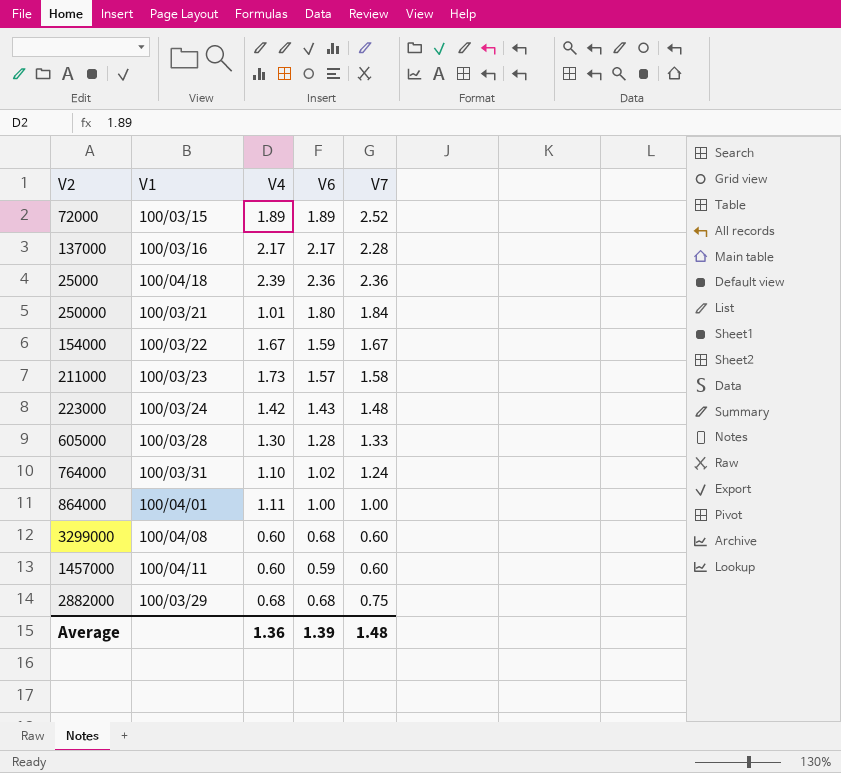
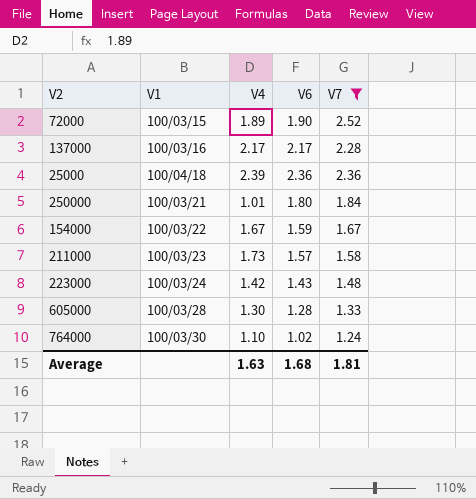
filter: none -> V7 >= 1.24
72000 | V6: 1.89 -> 1.90
764000 | V1: 100/03/31 -> 100/03/30
Average | V4: 1.36 -> 1.63
Average | V6: 1.39 -> 1.68
Average | V7: 1.48 -> 1.81

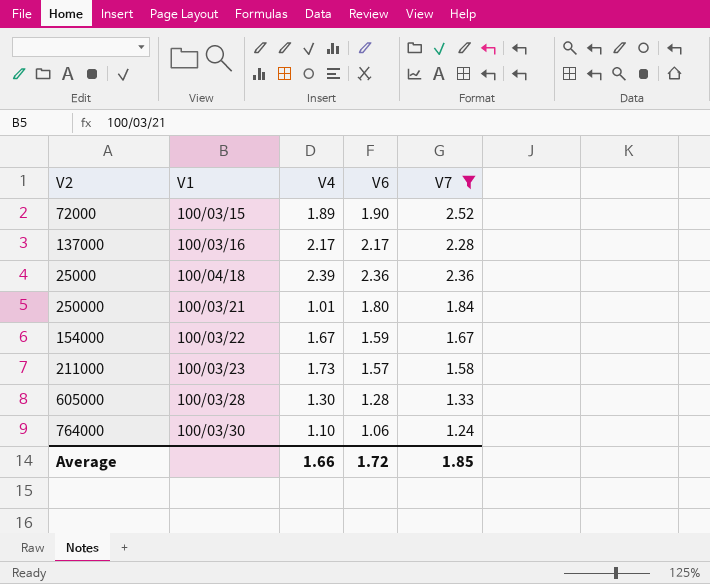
row 223000: 100/03/24 | 1.42 | 1.43 | 1.48 -> none
764000 | V6: 1.02 -> 1.06
Average | V4: 1.63 -> 1.66
Average | V6: 1.68 -> 1.72
Average | V7: 1.81 -> 1.85

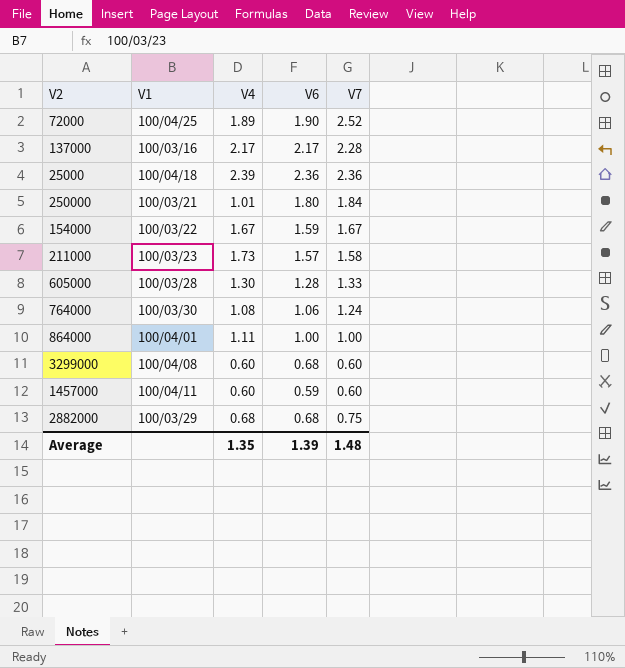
filter: V7 >= 1.24 -> none
72000 | V1: 100/03/15 -> 100/04/25
764000 | V4: 1.10 -> 1.08
Average | V4: 1.66 -> 1.35
Average | V6: 1.72 -> 1.39
Average | V7: 1.85 -> 1.48

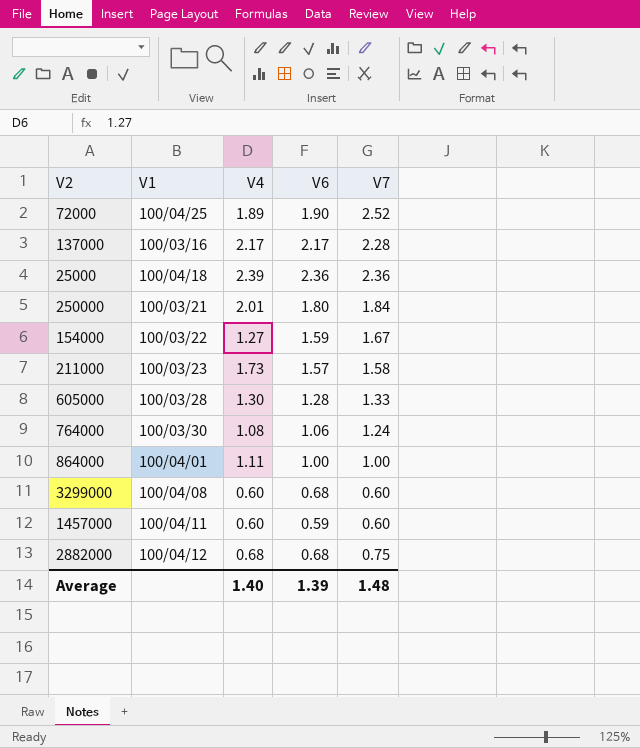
250000 | V4: 1.01 -> 2.01
154000 | V4: 1.67 -> 1.27
2882000 | V1: 100/03/29 -> 100/04/12
Average | V4: 1.35 -> 1.40

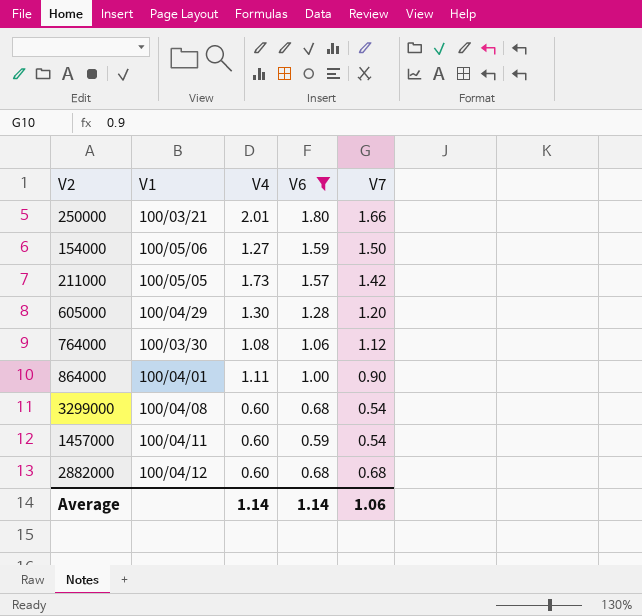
filter: none -> V6 <= 1.80
250000 | V7: 1.84 -> 1.66
154000 | V1: 100/03/22 -> 100/05/06
154000 | V7: 1.67 -> 1.50
211000 | V1: 100/03/23 -> 100/05/05
211000 | V7: 1.58 -> 1.42
605000 | V1: 100/03/28 -> 100/04/29
605000 | V7: 1.33 -> 1.20
764000 | V7: 1.24 -> 1.12
864000 | V7: 1.00 -> 0.90
3299000 | V7: 0.60 -> 0.54
1457000 | V7: 0.60 -> 0.54
2882000 | V4: 0.68 -> 0.60
2882000 | V7: 0.75 -> 0.68
Average | V4: 1.40 -> 1.14
Average | V6: 1.39 -> 1.14
Average | V7: 1.48 -> 1.06

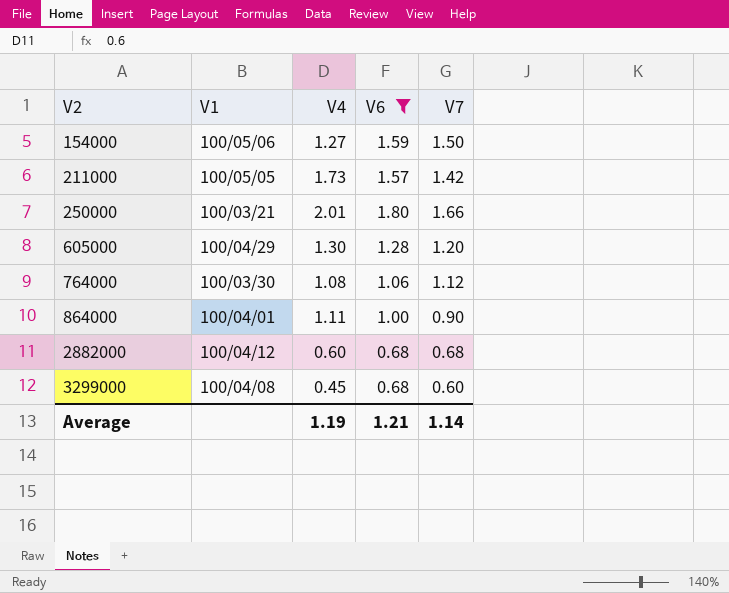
row order: none -> V2 ascending
row 1457000: 100/04/11 | 0.60 | 0.59 | 0.54 -> none
3299000 | V4: 0.60 -> 0.45
3299000 | V7: 0.54 -> 0.60
Average | V4: 1.14 -> 1.19
Average | V6: 1.14 -> 1.21
Average | V7: 1.06 -> 1.14

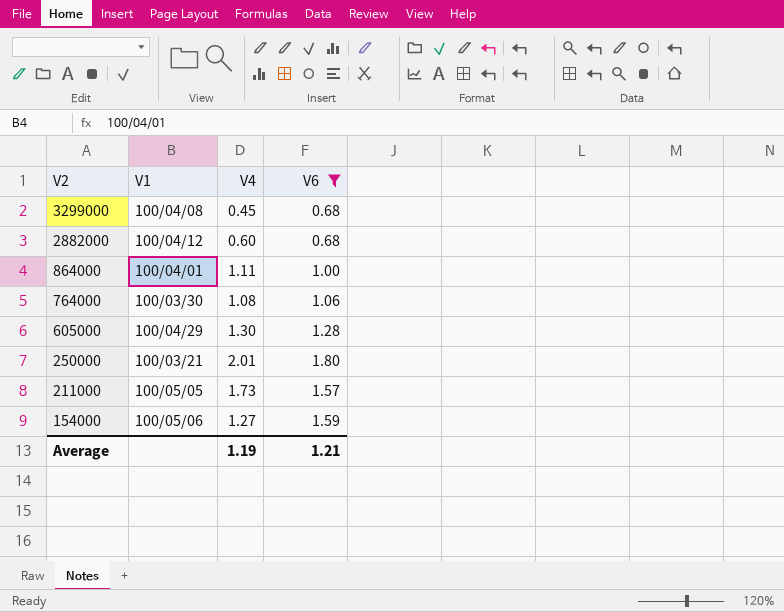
row order: V2 ascending -> V2 descending
column V7 | position: 5 -> none

